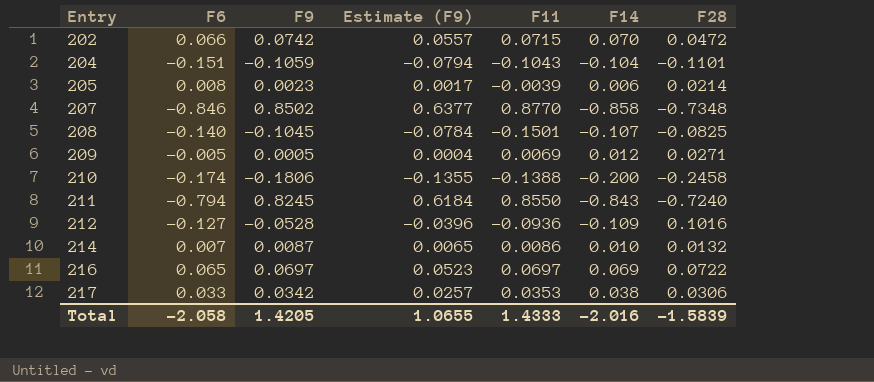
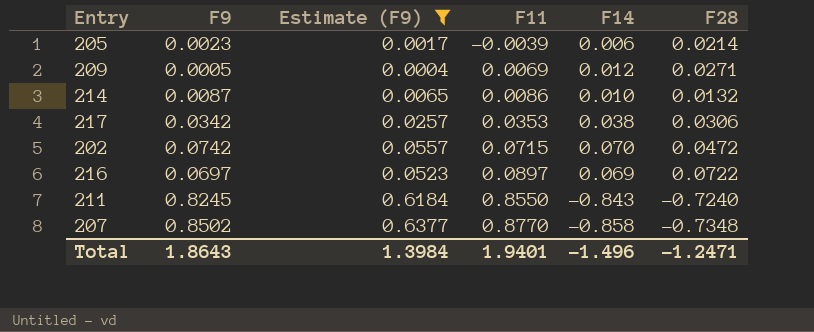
filter: none -> Estimate (F9) >= 0.0004
row order: Entry ascending -> F11 ascending
column F6 | position: 2 -> none
216 | F11: 0.0697 -> 0.0897
Total | F9: 1.4205 -> 1.8643
Total | Estimate (F9): 1.0655 -> 1.3984
Total | F11: 1.4333 -> 1.9401
Total | F14: -2.016 -> -1.496
Total | F28: -1.5839 -> -1.2471

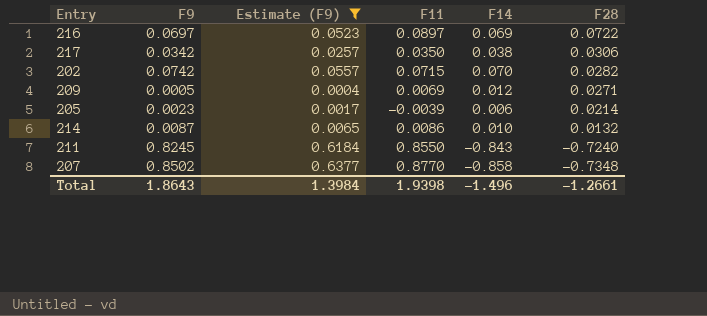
row order: F11 ascending -> F28 descending
217 | F11: 0.0353 -> 0.0350
202 | F28: 0.0472 -> 0.0282
Total | F11: 1.9401 -> 1.9398
Total | F28: -1.2471 -> -1.2661

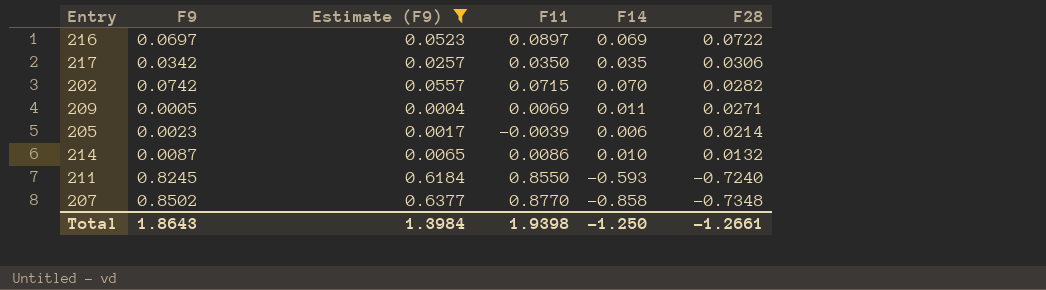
217 | F14: 0.038 -> 0.035
209 | F14: 0.012 -> 0.011
211 | F14: -0.843 -> -0.593
Total | F14: -1.496 -> -1.250

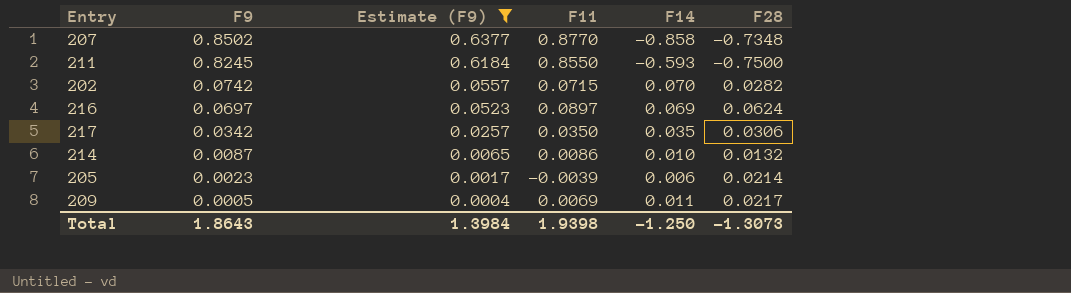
row order: F28 descending -> F9 descending
211 | F28: -0.7240 -> -0.7500
216 | F28: 0.0722 -> 0.0624
209 | F28: 0.0271 -> 0.0217
Total | F28: -1.2661 -> -1.3073

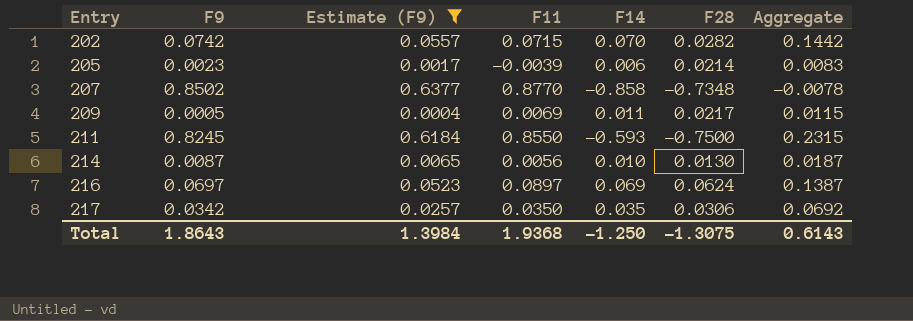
row order: F9 descending -> Entry ascending
column Aggregate | formula: none -> [F9] + [F14]
214 | F11: 0.0086 -> 0.0056
214 | F28: 0.0132 -> 0.0130
Total | F11: 1.9398 -> 1.9368
Total | F28: -1.3073 -> -1.3075

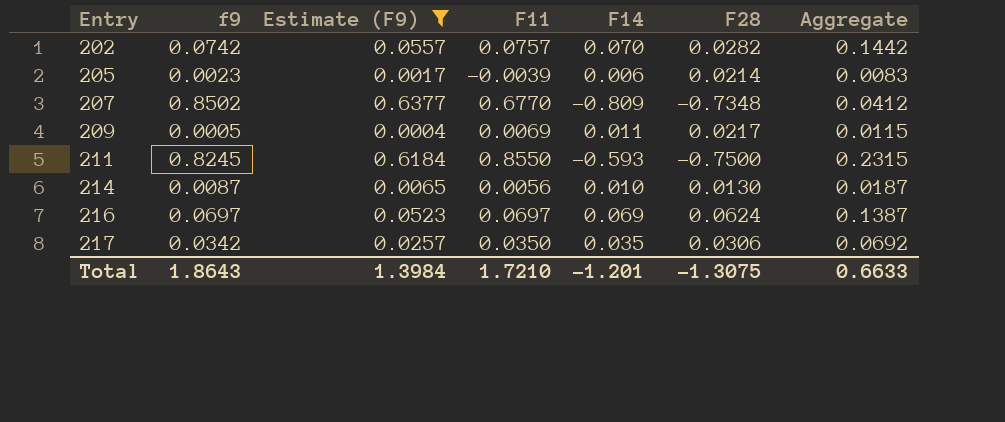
column name: F9 -> f9
202 | F11: 0.0715 -> 0.0757
207 | F11: 0.8770 -> 0.6770
207 | F14: -0.858 -> -0.809
207 | Aggregate: -0.0078 -> 0.0412
216 | F11: 0.0897 -> 0.0697
Total | F11: 1.9368 -> 1.7210
Total | F14: -1.250 -> -1.201
Total | Aggregate: 0.6143 -> 0.6633

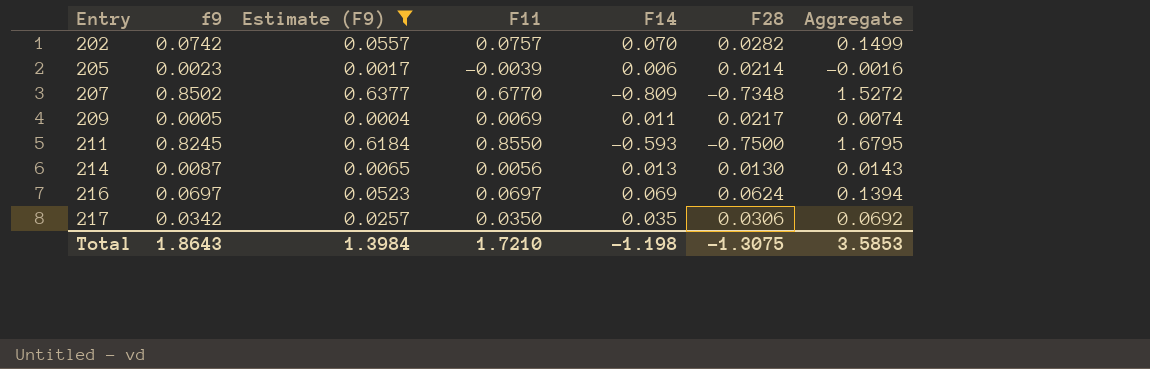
column Aggregate | formula: [f9] + [F14] -> [f9] + [F11]
214 | F14: 0.010 -> 0.013
Total | F14: -1.201 -> -1.198
Total | Aggregate: 0.6633 -> 3.5853

